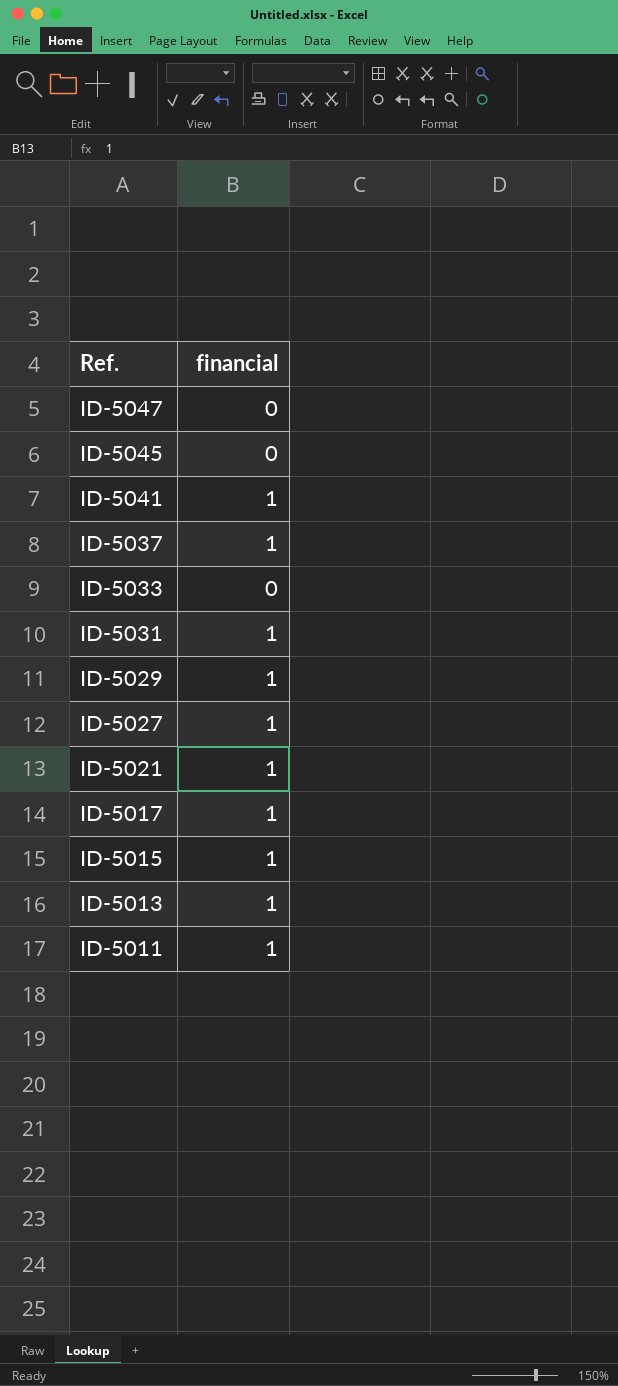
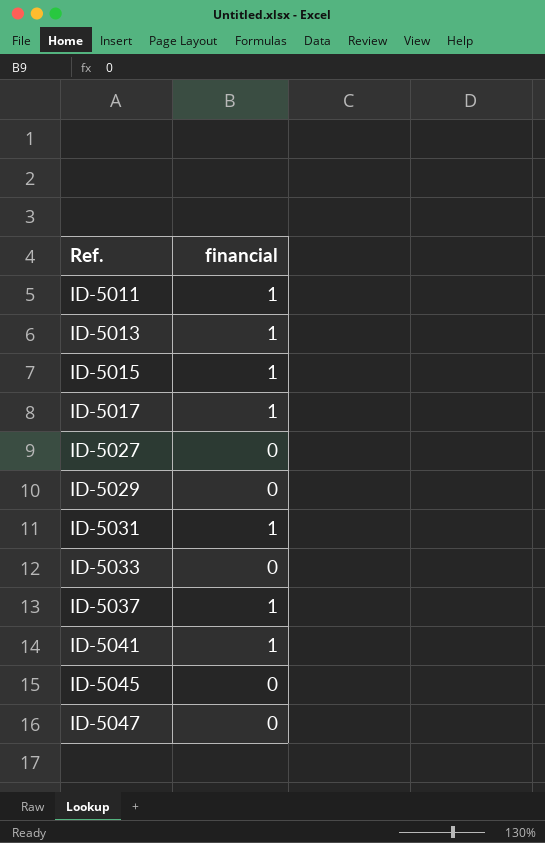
row order: Ref. descending -> Ref. ascending
row ID-5021: 1 -> none
ID-5027 | financial: 1 -> 0
ID-5029 | financial: 1 -> 0

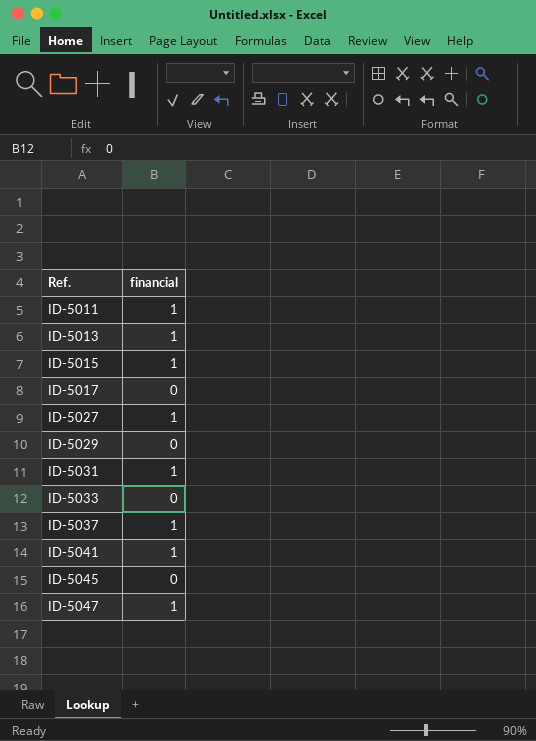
ID-5017 | financial: 1 -> 0
ID-5027 | financial: 0 -> 1
ID-5047 | financial: 0 -> 1

